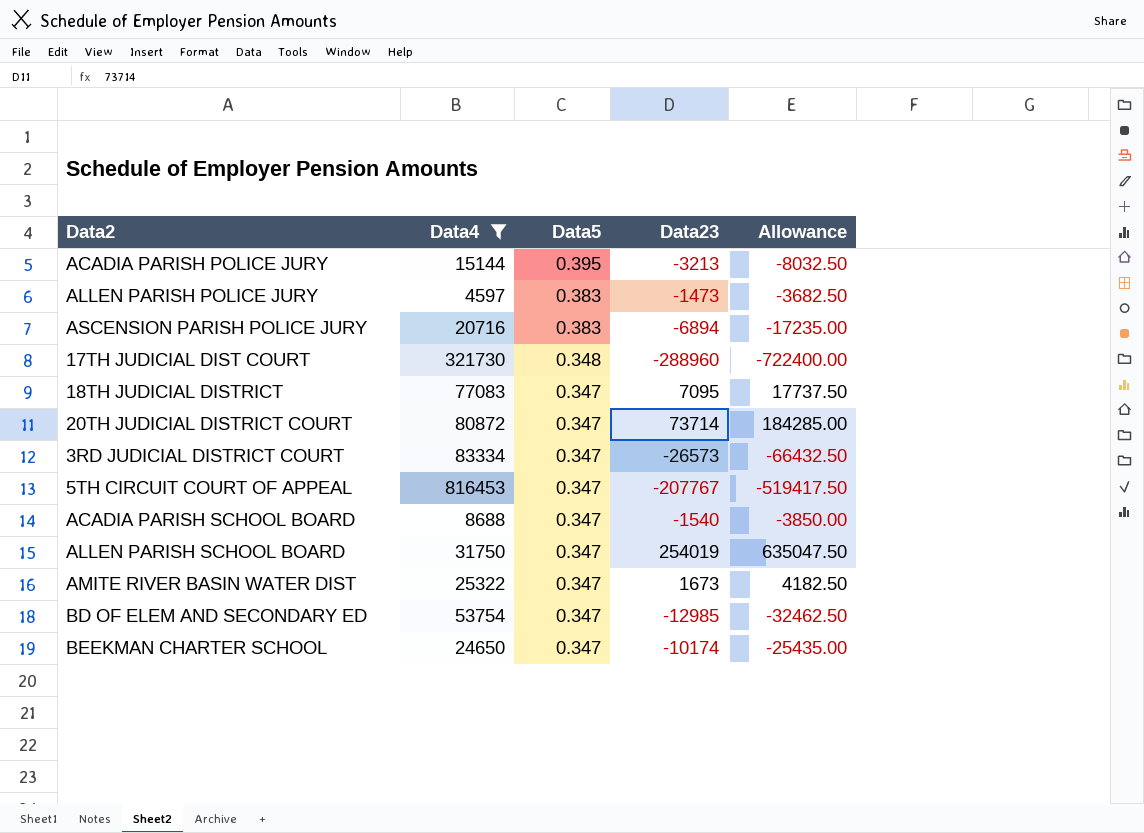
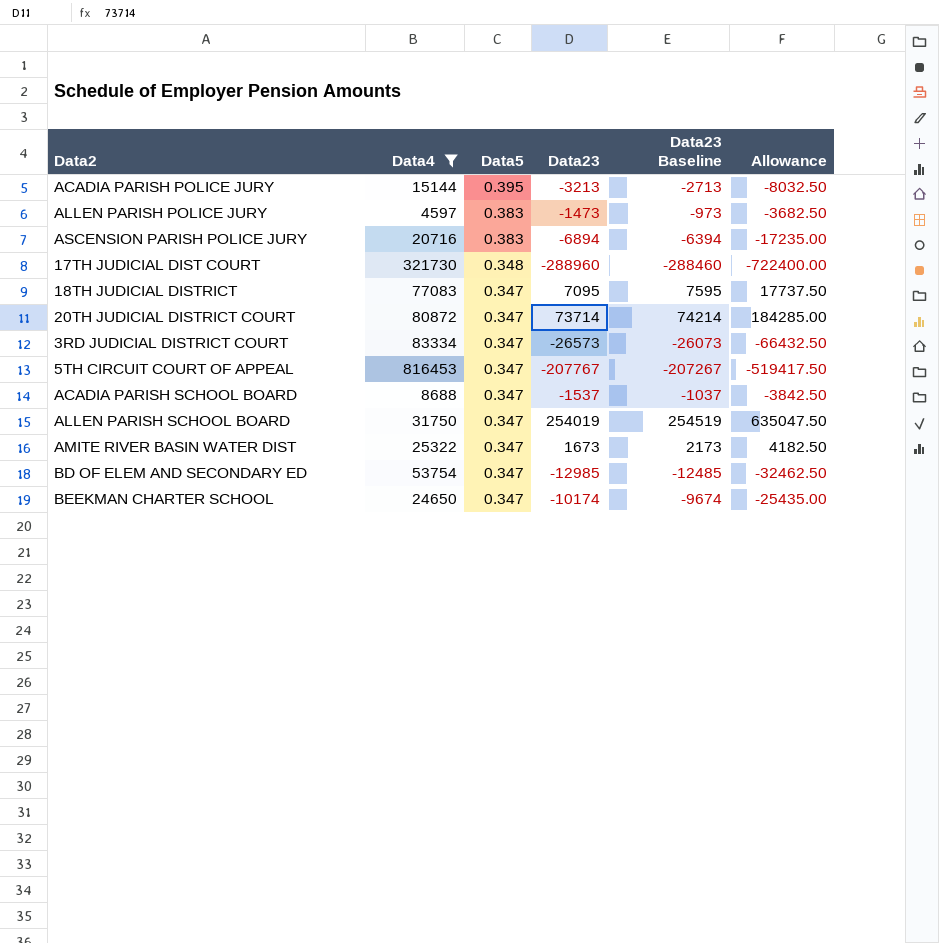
column Data23 Baseline | formula: none -> [Data23] + 500
ACADIA PARISH SCHOOL BOARD | Data23: -1540 -> -1537
ACADIA PARISH SCHOOL BOARD | Allowance: -3850.00 -> -3842.50

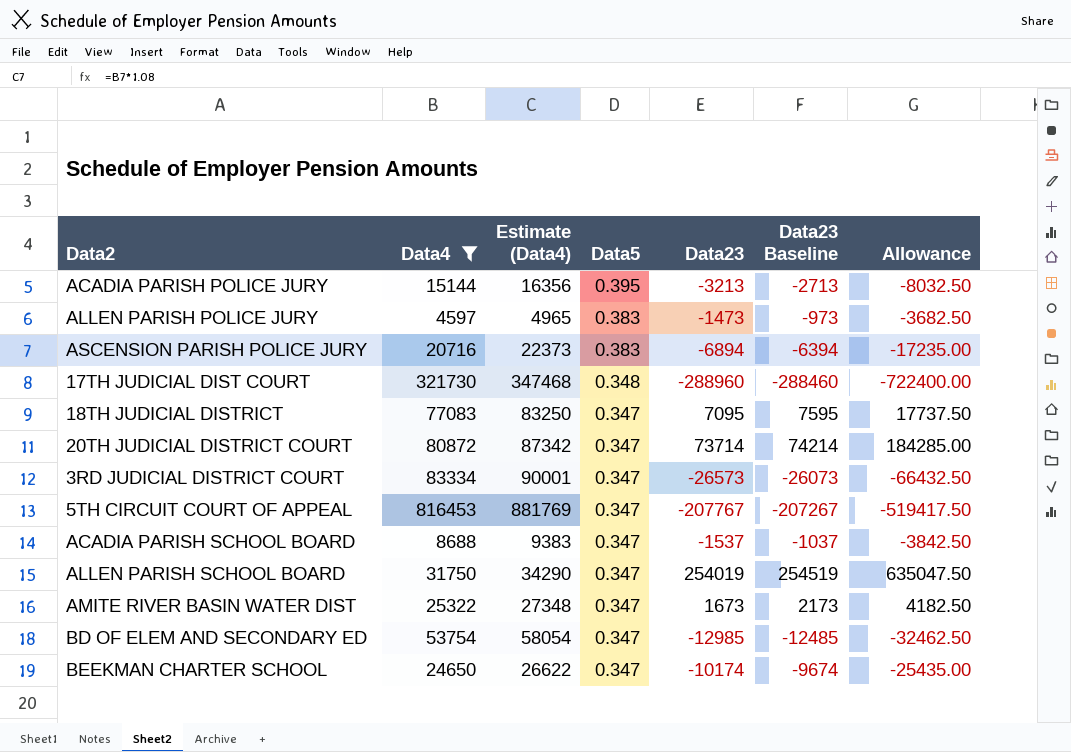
column Estimate (Data4) | formula: none -> [Data4] * 1.08

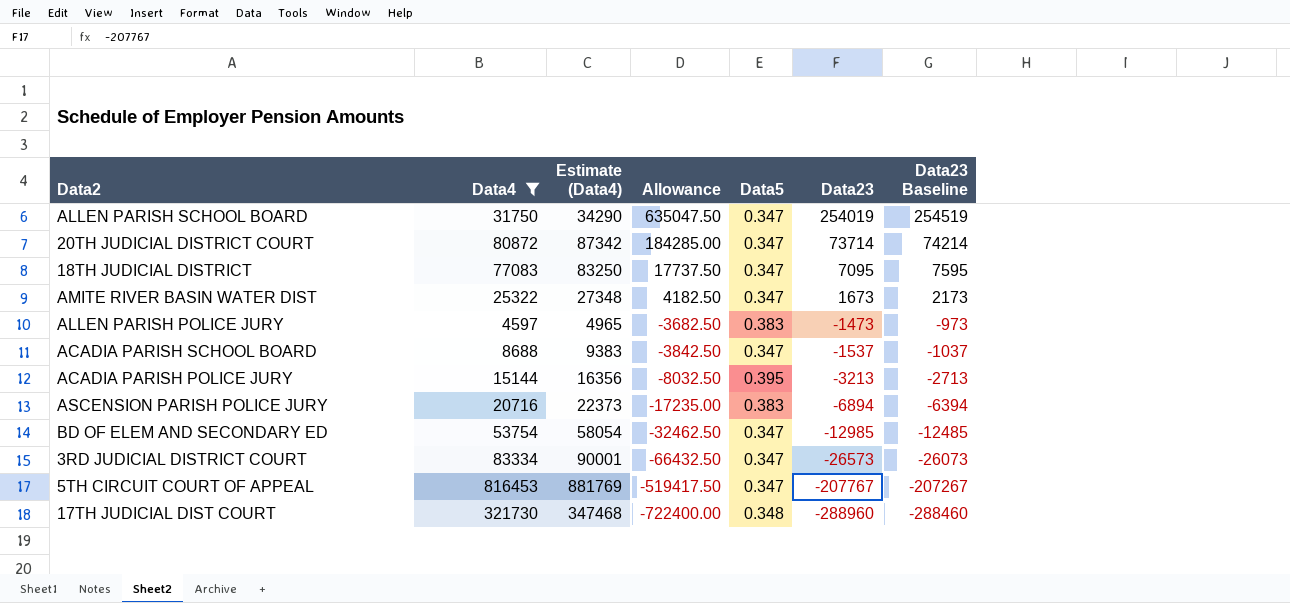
row order: Data5 descending -> Allowance descending
column Allowance | position: 7 -> 4
row BEEKMAN CHARTER SCHOOL: 24650 | 26622 | 0.347 | -10174 | -9674 | -25435.00 -> none

